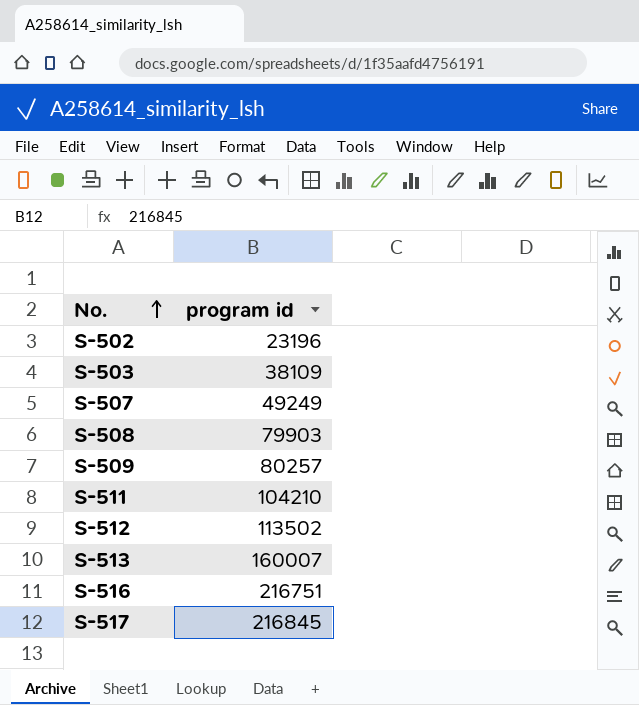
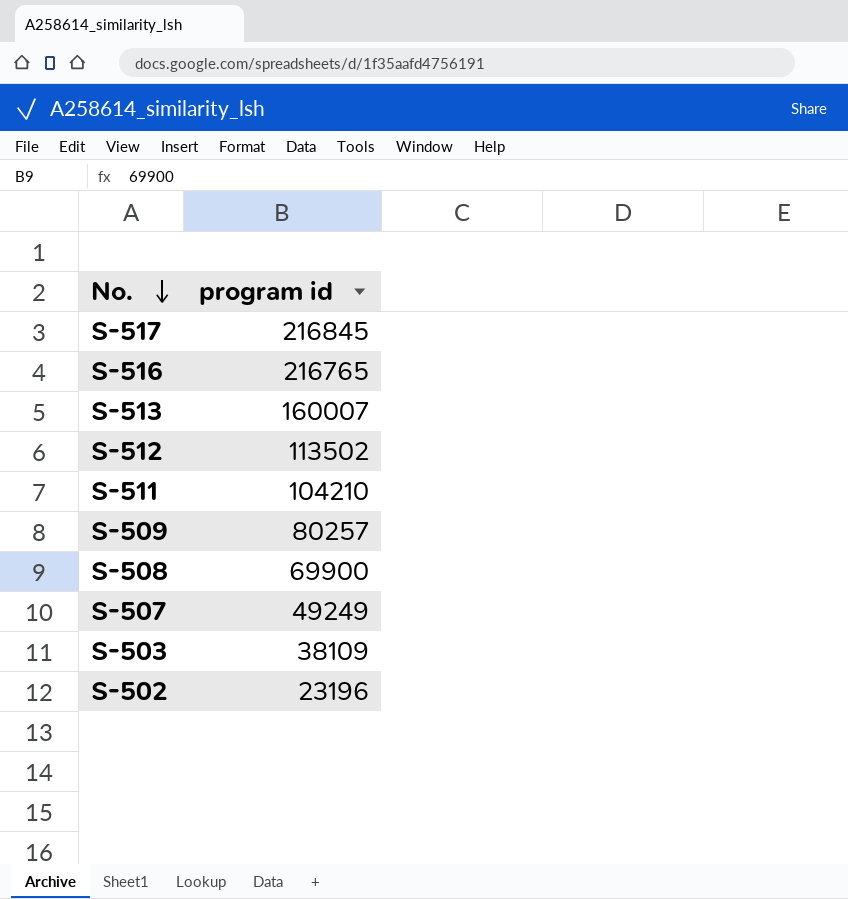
row order: No. ascending -> No. descending
S-516 | program id: 216751 -> 216765
S-508 | program id: 79903 -> 69900

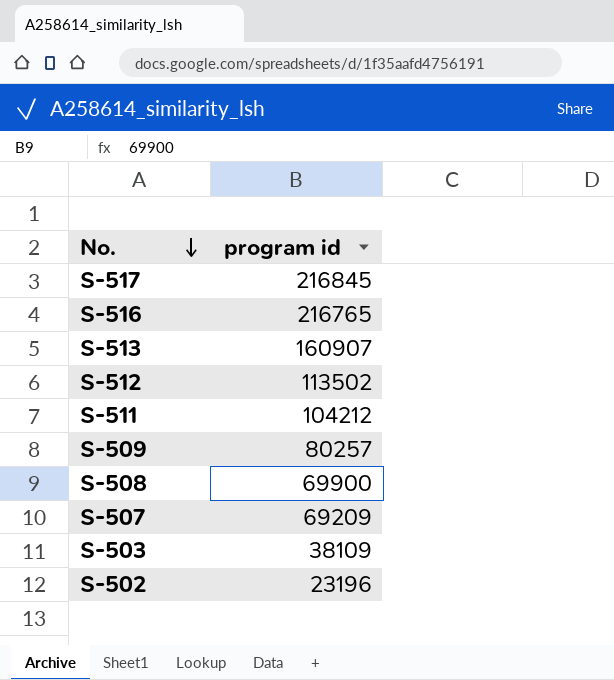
S-513 | program id: 160007 -> 160907
S-511 | program id: 104210 -> 104212
S-507 | program id: 49249 -> 69209

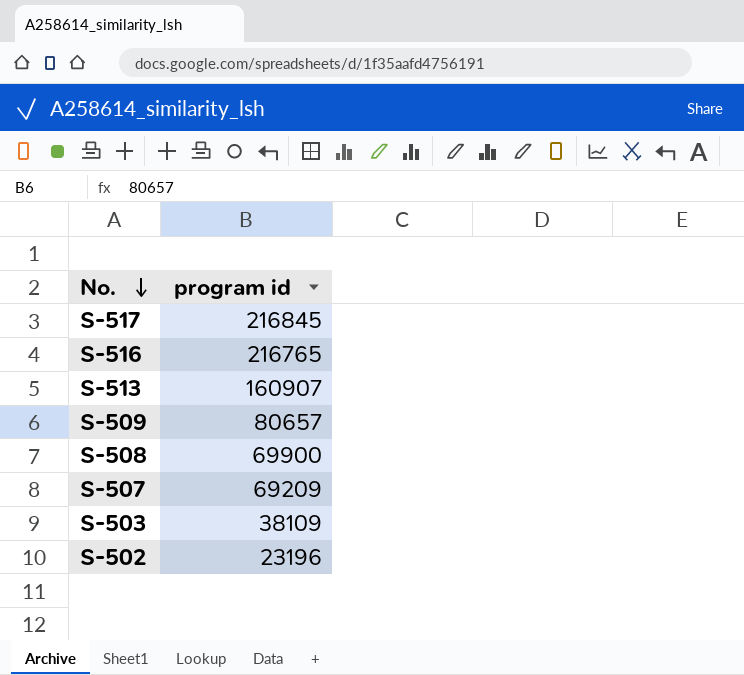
row S-512: 113502 -> none
row S-511: 104212 -> none
S-509 | program id: 80257 -> 80657

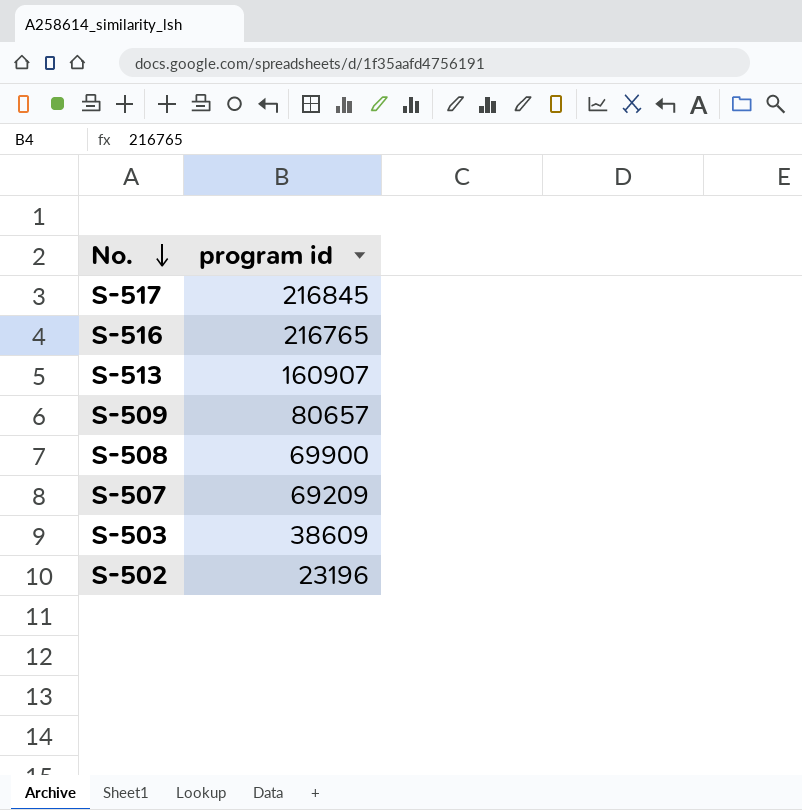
S-503 | program id: 38109 -> 38609

